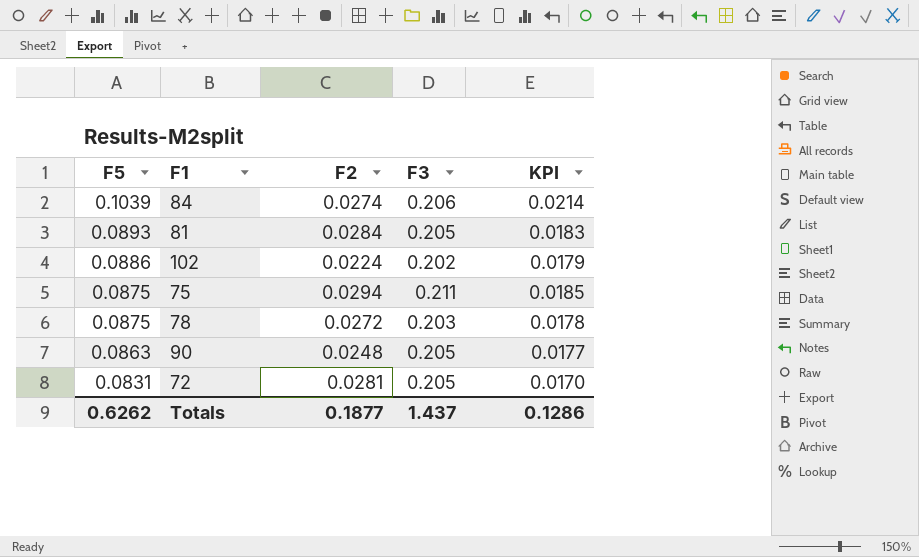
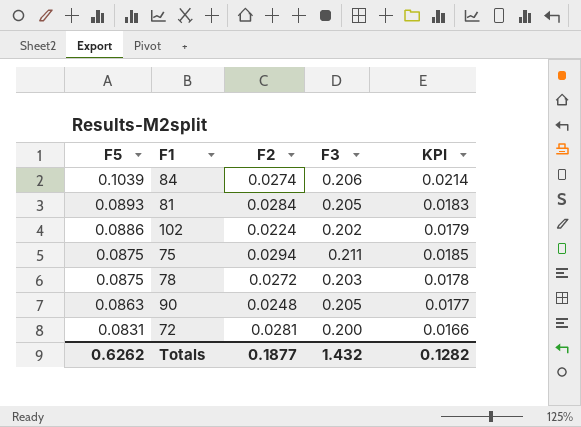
72 | F3: 0.205 -> 0.200
72 | KPI: 0.0170 -> 0.0166
Totals | F3: 1.437 -> 1.432
Totals | KPI: 0.1286 -> 0.1282

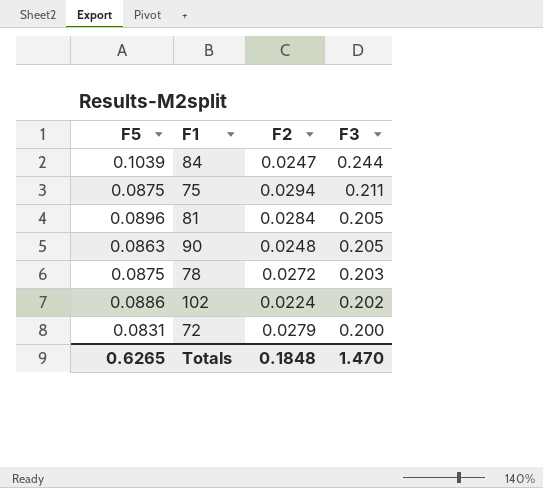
row order: F5 descending -> F3 descending
column KPI | formula: [F5] * [F3] -> none
84 | F2: 0.0274 -> 0.0247
84 | F3: 0.206 -> 0.244
81 | F5: 0.0893 -> 0.0896
72 | F2: 0.0281 -> 0.0279
Totals | F5: 0.6262 -> 0.6265
Totals | F2: 0.1877 -> 0.1848
Totals | F3: 1.432 -> 1.470

